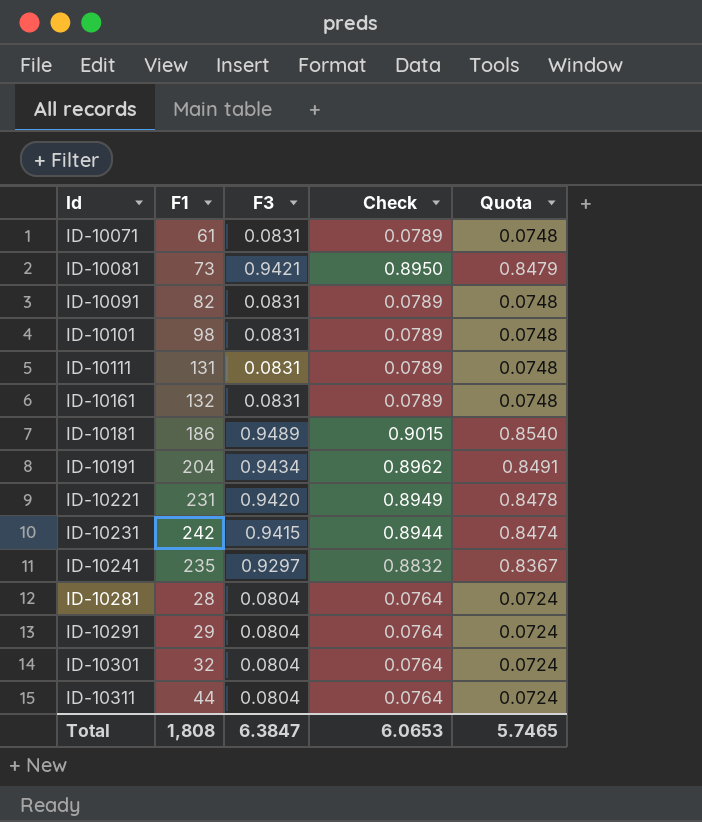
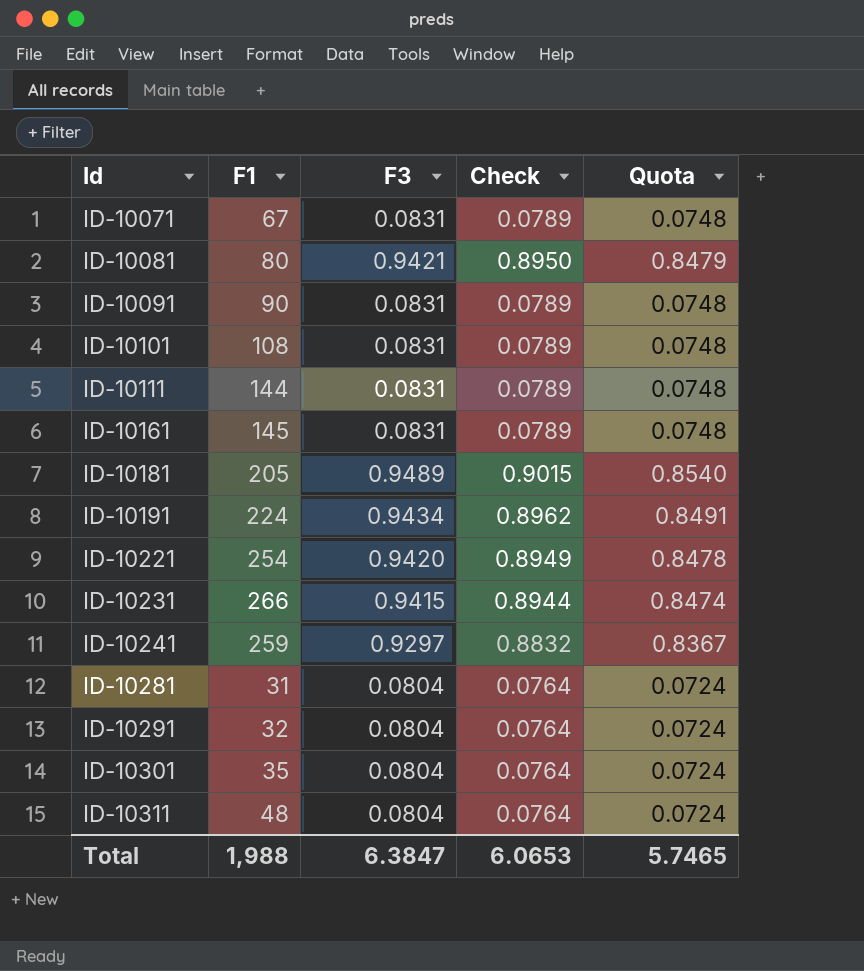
ID-10071 | F1: 61 -> 67
ID-10081 | F1: 73 -> 80
ID-10091 | F1: 82 -> 90
ID-10101 | F1: 98 -> 108
ID-10111 | F1: 131 -> 144
ID-10161 | F1: 132 -> 145
ID-10181 | F1: 186 -> 205
ID-10191 | F1: 204 -> 224
ID-10221 | F1: 231 -> 254
ID-10231 | F1: 242 -> 266
ID-10241 | F1: 235 -> 259
ID-10281 | F1: 28 -> 31
ID-10291 | F1: 29 -> 32
ID-10301 | F1: 32 -> 35
ID-10311 | F1: 44 -> 48
Total | F1: 1,808 -> 1,988

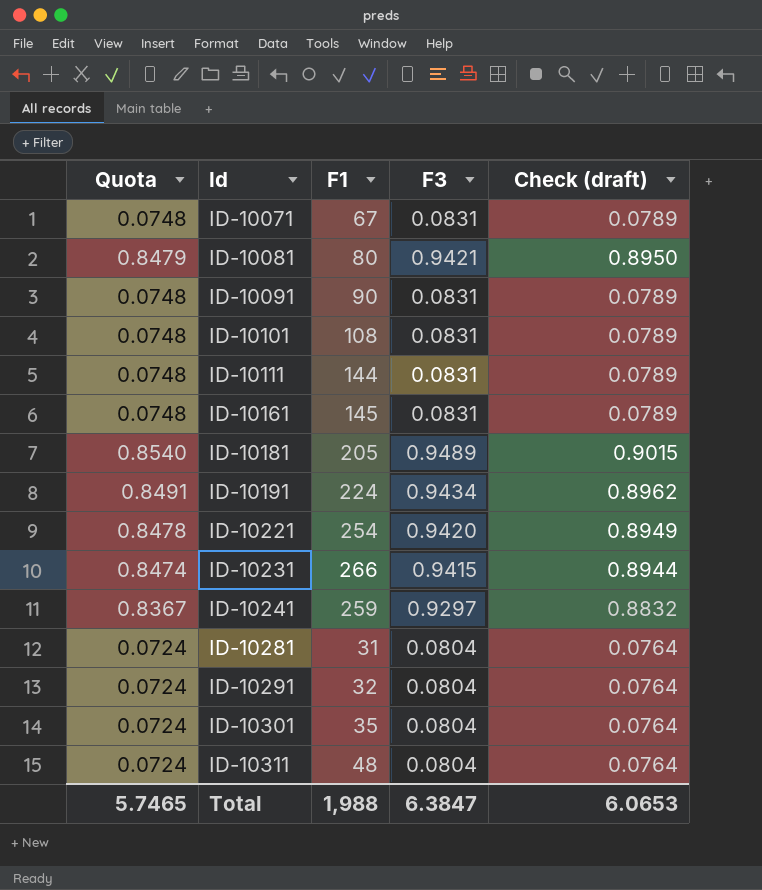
column Quota | position: 5 -> 1
column name: Check -> Check (draft)

